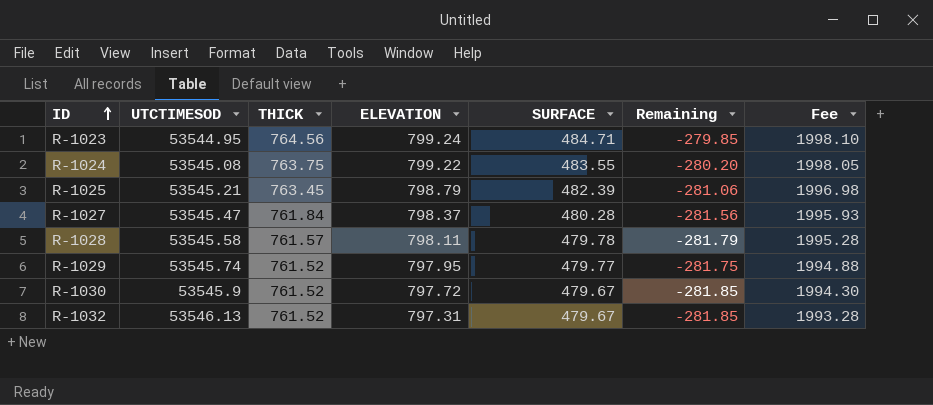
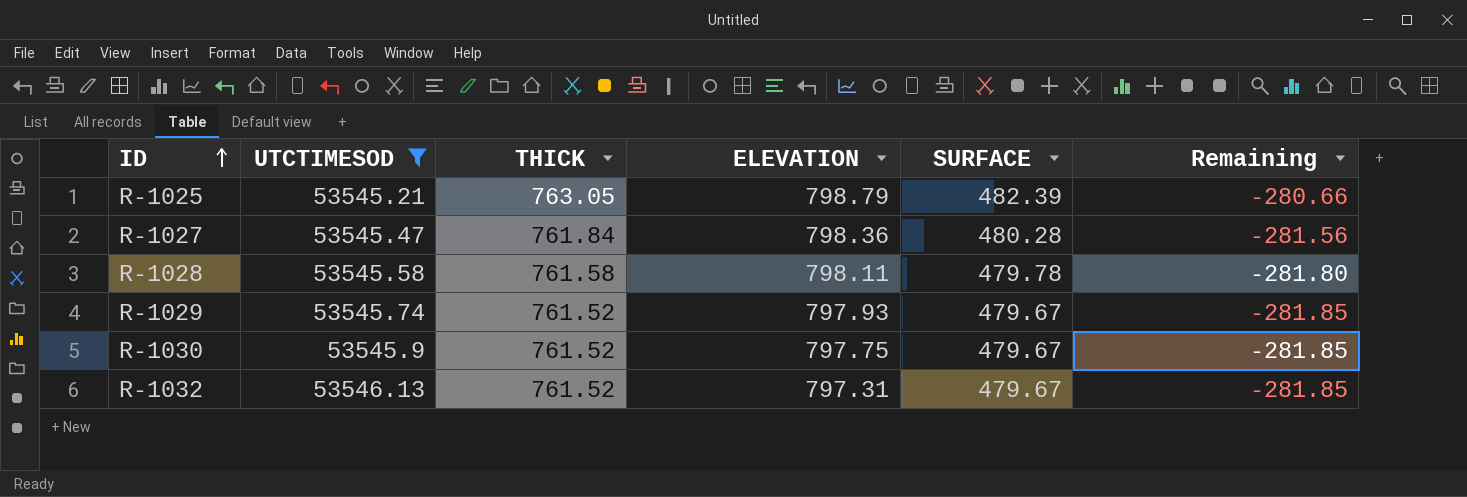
filter: none -> UTCTIMESOD >= 53545.21
column Fee | formula: [ELEVATION] * 2.5 -> none
R-1025 | THICK: 763.45 -> 763.05
R-1025 | Remaining: -281.06 -> -280.66
R-1027 | ELEVATION: 798.37 -> 798.36
R-1028 | THICK: 761.57 -> 761.58
R-1028 | Remaining: -281.79 -> -281.80
R-1029 | ELEVATION: 797.95 -> 797.93
R-1029 | SURFACE: 479.77 -> 479.67
R-1029 | Remaining: -281.75 -> -281.85
R-1030 | ELEVATION: 797.72 -> 797.75

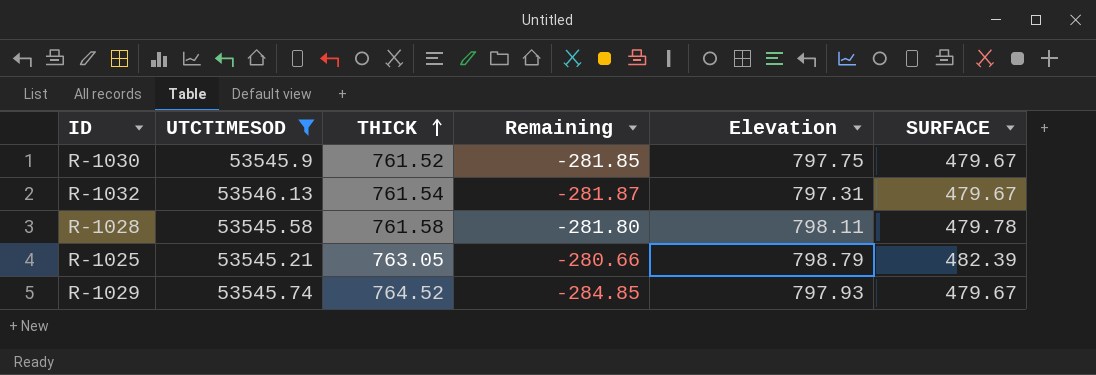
row order: ID ascending -> THICK ascending
column Remaining | position: 6 -> 4
column name: ELEVATION -> Elevation
row R-1027: 53545.47 | 761.84 | 798.36 | 480.28 | -281.56 -> none
R-1032 | THICK: 761.52 -> 761.54
R-1032 | Remaining: -281.85 -> -281.87
R-1029 | THICK: 761.52 -> 764.52
R-1029 | Remaining: -281.85 -> -284.85

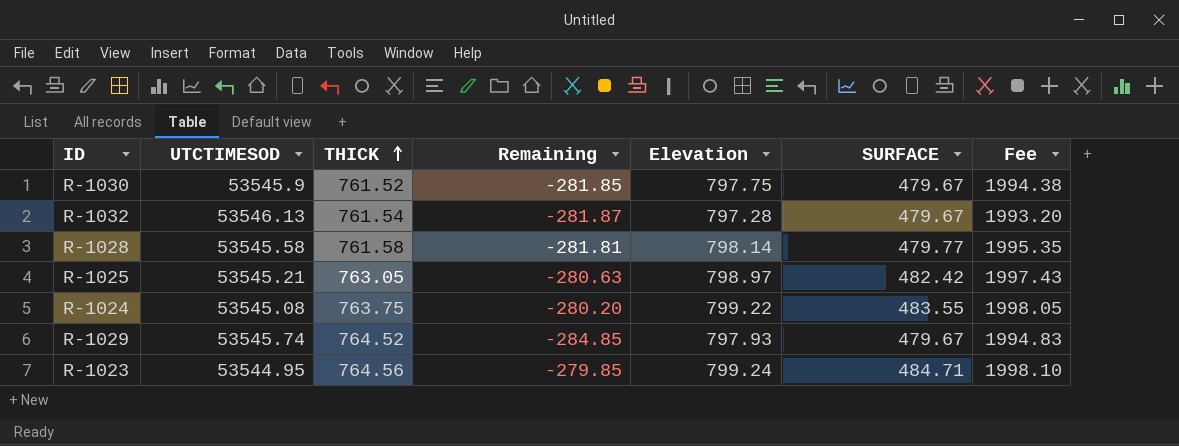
filter: UTCTIMESOD >= 53545.21 -> none
column Fee | formula: none -> [Elevation] * 2.5
R-1032 | Elevation: 797.31 -> 797.28
R-1028 | Remaining: -281.80 -> -281.81
R-1028 | Elevation: 798.11 -> 798.14
R-1028 | SURFACE: 479.78 -> 479.77
R-1025 | Remaining: -280.66 -> -280.63
R-1025 | Elevation: 798.79 -> 798.97
R-1025 | SURFACE: 482.39 -> 482.42

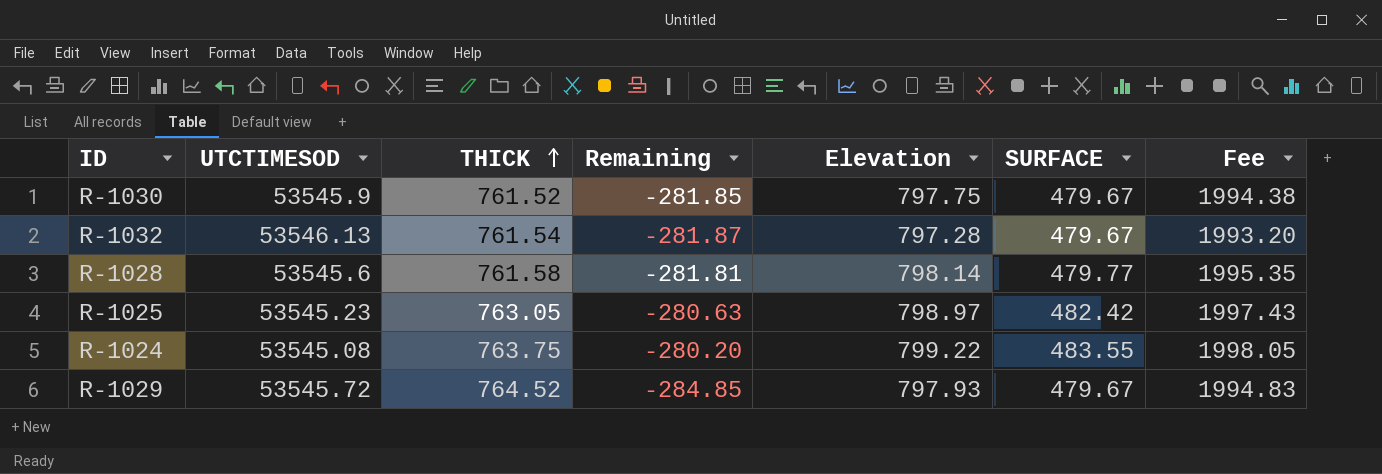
row R-1023: 53544.95 | 764.56 | -279.85 | 799.24 | 484.71 | 1998.10 -> none
R-1028 | UTCTIMESOD: 53545.58 -> 53545.6
R-1025 | UTCTIMESOD: 53545.21 -> 53545.23
R-1029 | UTCTIMESOD: 53545.74 -> 53545.72

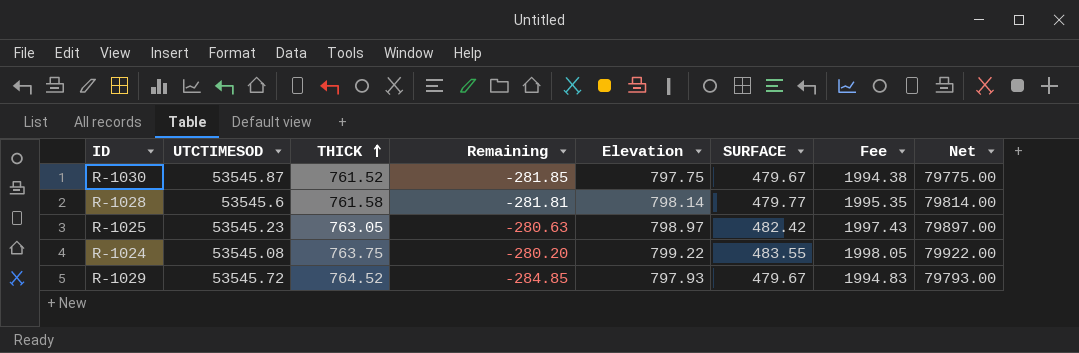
column Net | formula: none -> [Elevation] * 100
row R-1032: 53546.13 | 761.54 | -281.87 | 797.28 | 479.67 | 1993.20 -> none
R-1030 | UTCTIMESOD: 53545.9 -> 53545.87

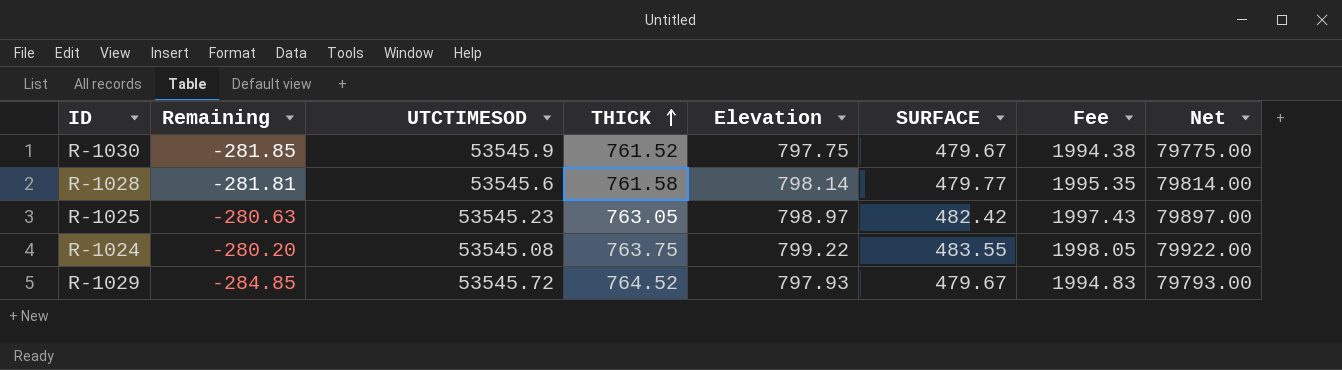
column Remaining | position: 4 -> 2
R-1030 | UTCTIMESOD: 53545.87 -> 53545.9

